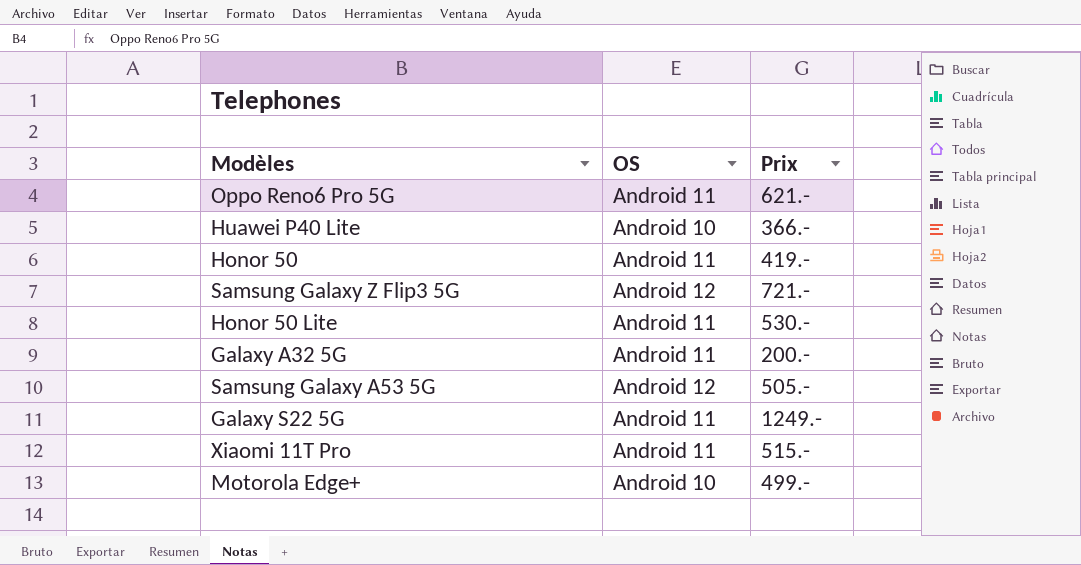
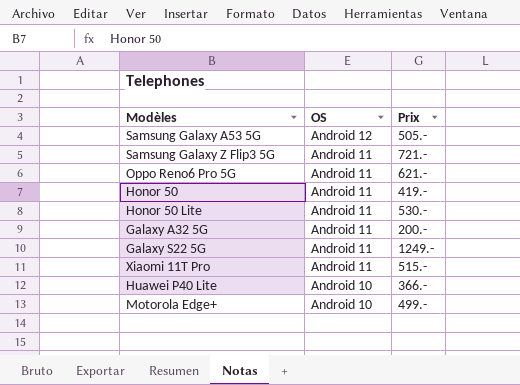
row order: none -> OS descending
Samsung Galaxy Z Flip3 5G | OS: Android 12 -> Android 11

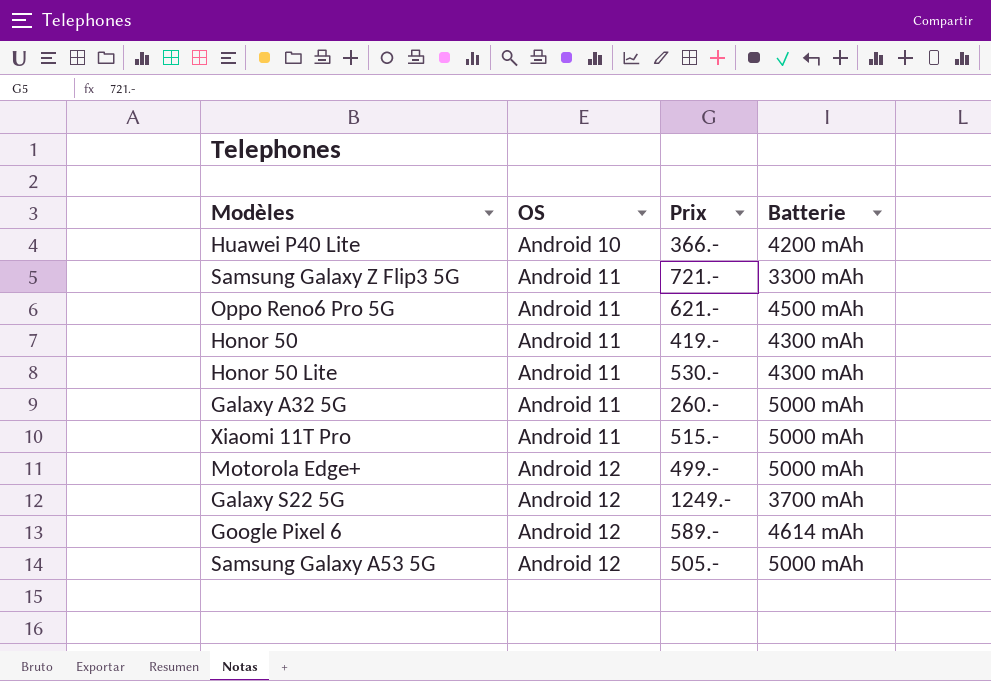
row order: OS descending -> OS ascending
column Batterie | position: none -> 4
Galaxy A32 5G | Prix: 200.- -> 260.-
Motorola Edge+ | OS: Android 10 -> Android 12
Galaxy S22 5G | OS: Android 11 -> Android 12
row Google Pixel 6: none -> Android 12 | 589.- | 4614 mAh

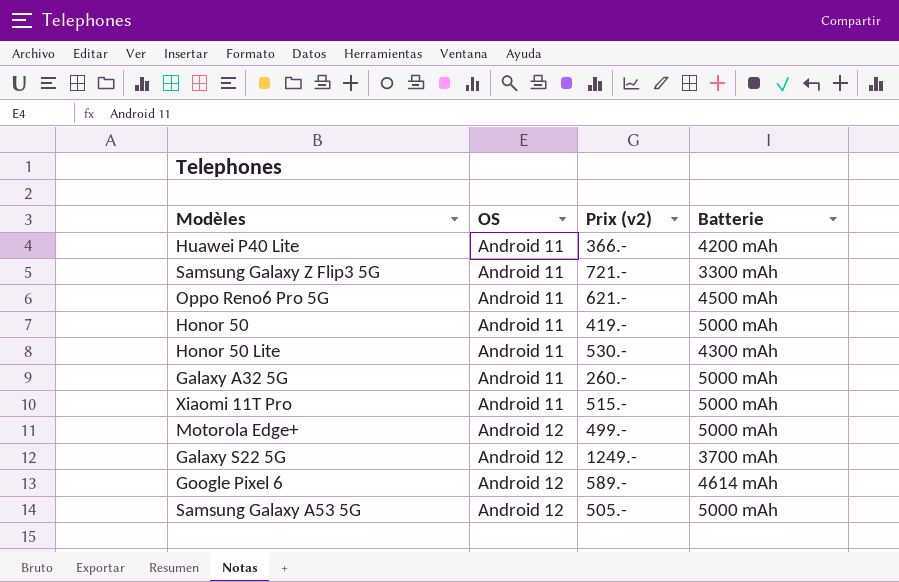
column name: Prix -> Prix (v2)
Huawei P40 Lite | OS: Android 10 -> Android 11
Honor 50 | Batterie: 4300 mAh -> 5000 mAh

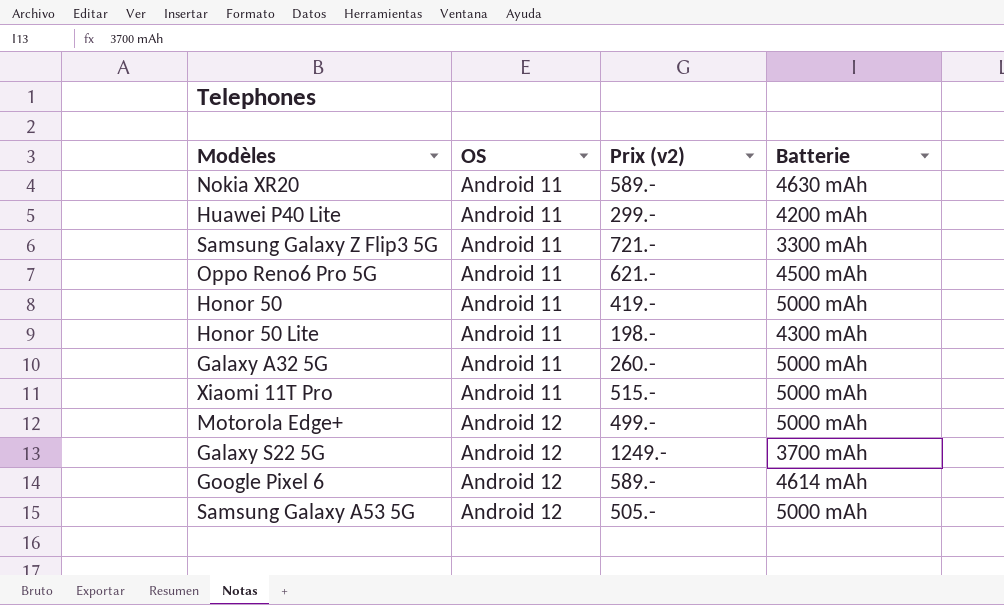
row Nokia XR20: none -> Android 11 | 589.- | 4630 mAh
Huawei P40 Lite | Prix (v2): 366.- -> 299.-
Honor 50 Lite | Prix (v2): 530.- -> 198.-

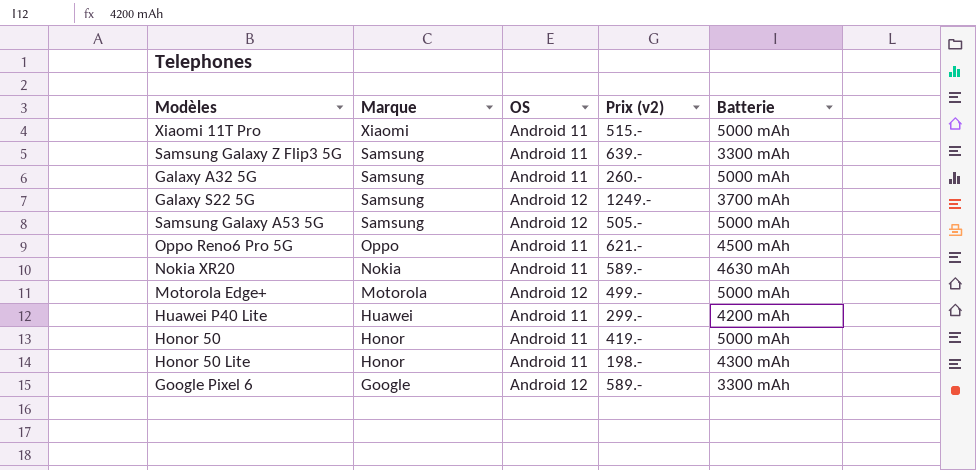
row order: OS ascending -> Marque descending
column Marque | position: none -> 2
Samsung Galaxy Z Flip3 5G | Prix (v2): 721.- -> 639.-
Google Pixel 6 | Batterie: 4614 mAh -> 3300 mAh

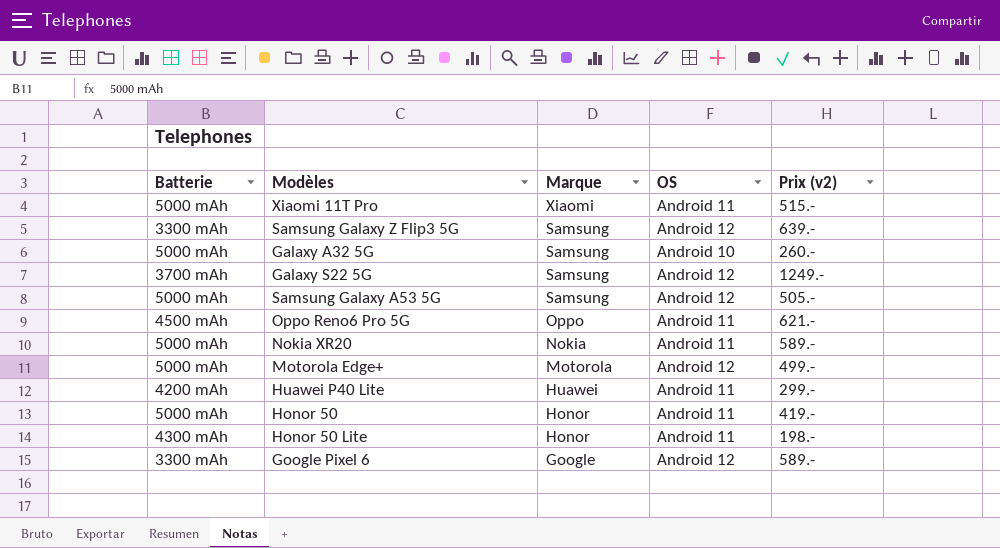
column Batterie | position: 5 -> 1
Samsung Galaxy Z Flip3 5G | OS: Android 11 -> Android 12
Galaxy A32 5G | OS: Android 11 -> Android 10
Nokia XR20 | Batterie: 4630 mAh -> 5000 mAh

